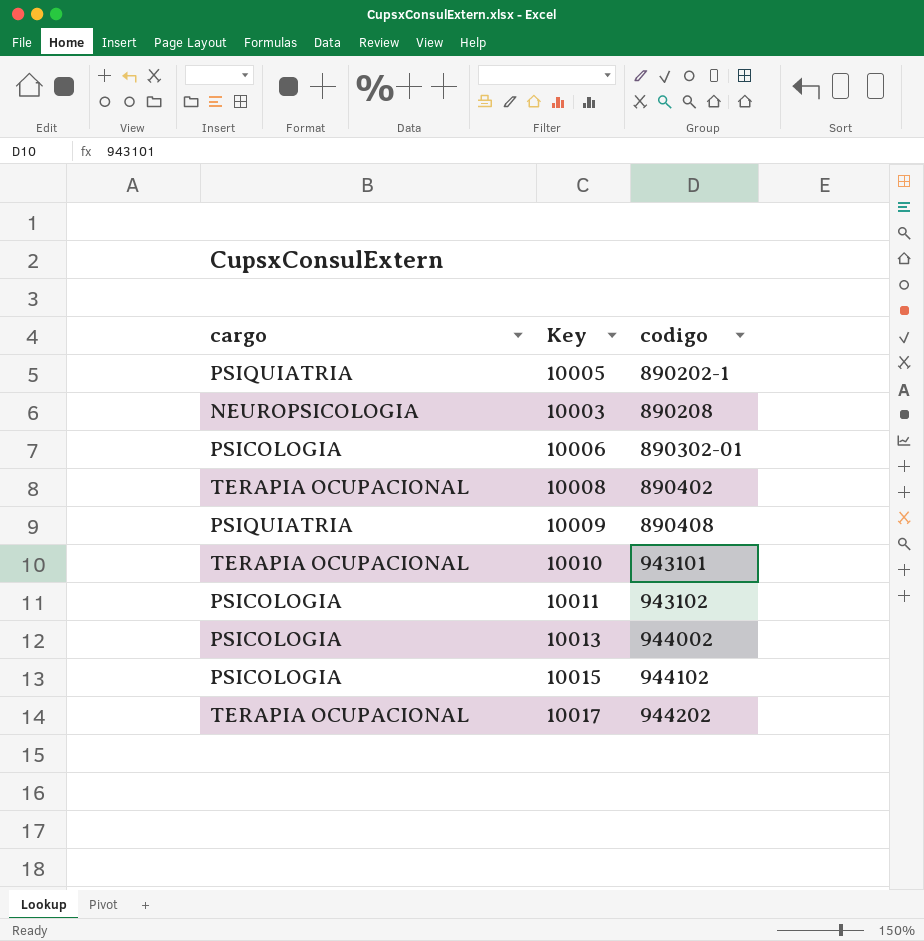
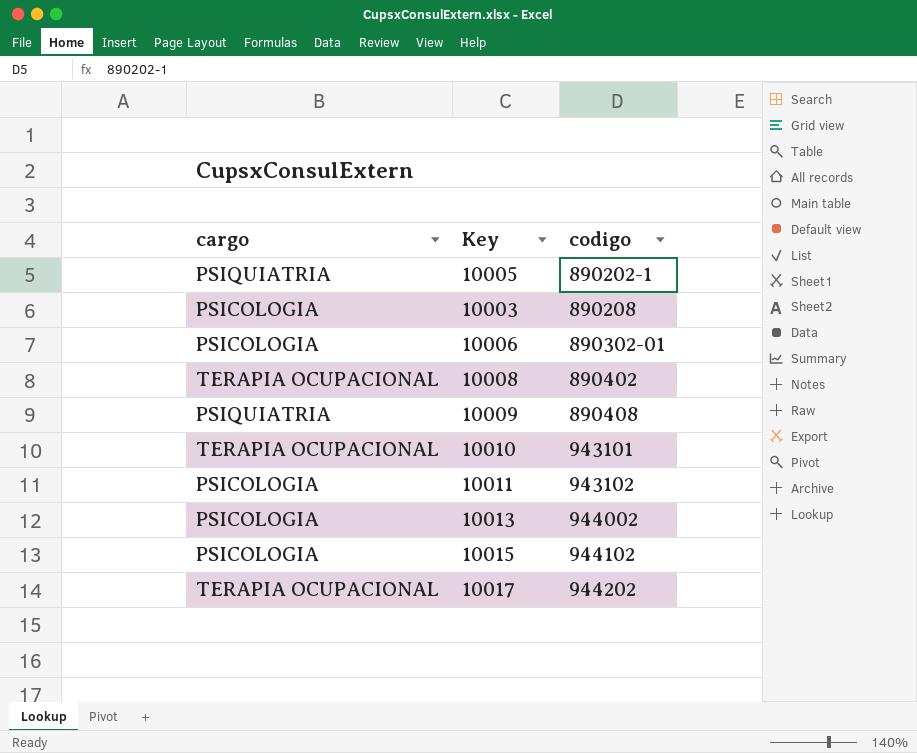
10003 | cargo: NEUROPSICOLOGIA -> PSICOLOGIA

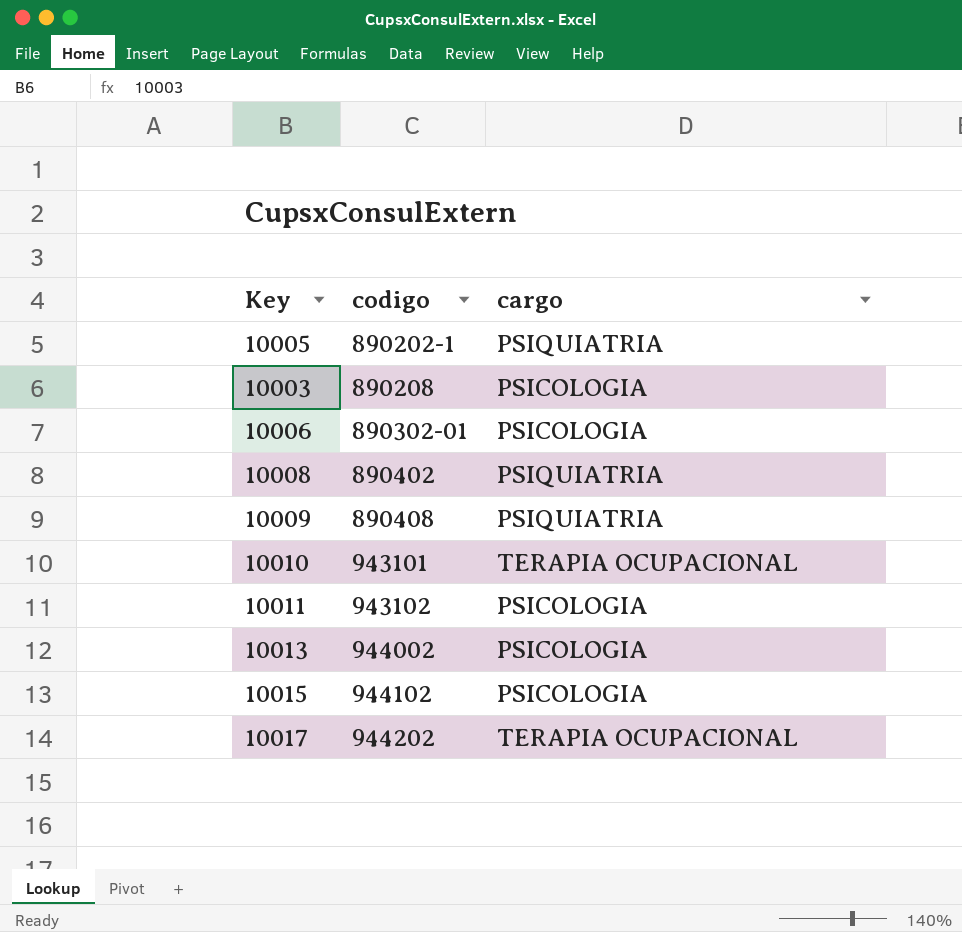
column cargo | position: 1 -> 3
10008 | cargo: TERAPIA OCUPACIONAL -> PSIQUIATRIA

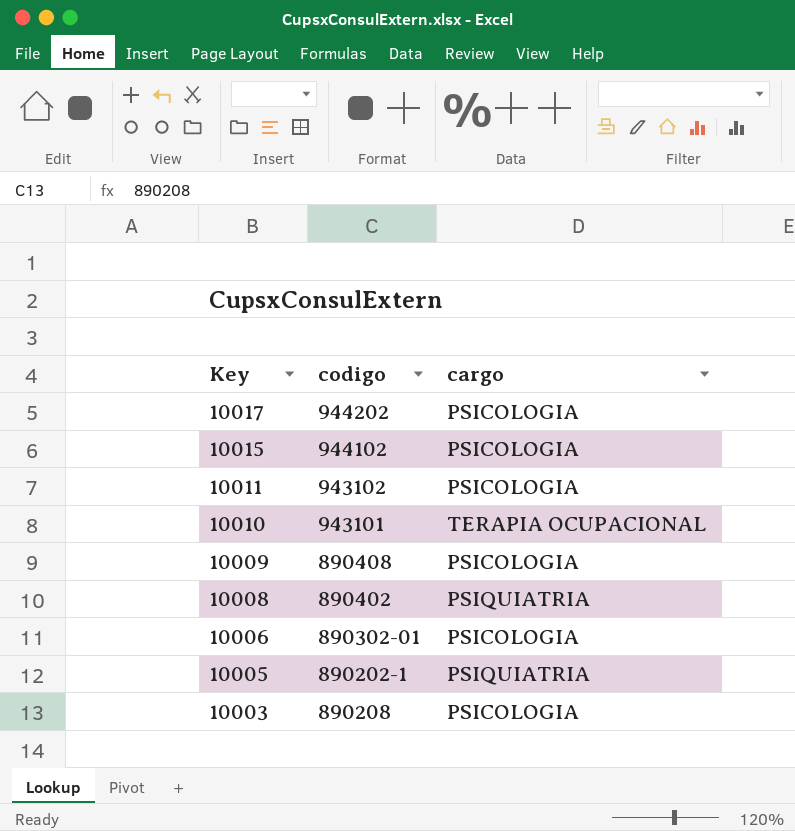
row order: codigo ascending -> Key descending
row 10013: 944002 | PSICOLOGIA -> none
10017 | cargo: TERAPIA OCUPACIONAL -> PSICOLOGIA
10009 | cargo: PSIQUIATRIA -> PSICOLOGIA

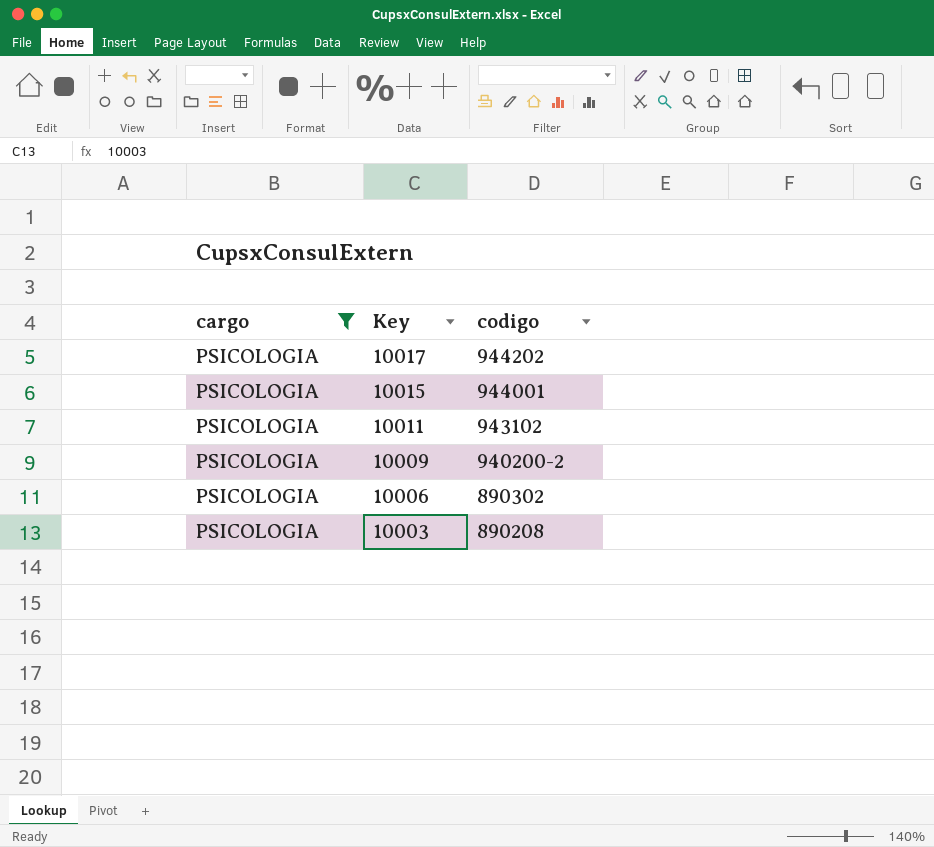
filter: none -> cargo = PSICOLOGIA
column cargo | position: 3 -> 1
10015 | codigo: 944102 -> 944001
10009 | codigo: 890408 -> 940200-2
10006 | codigo: 890302-01 -> 890302

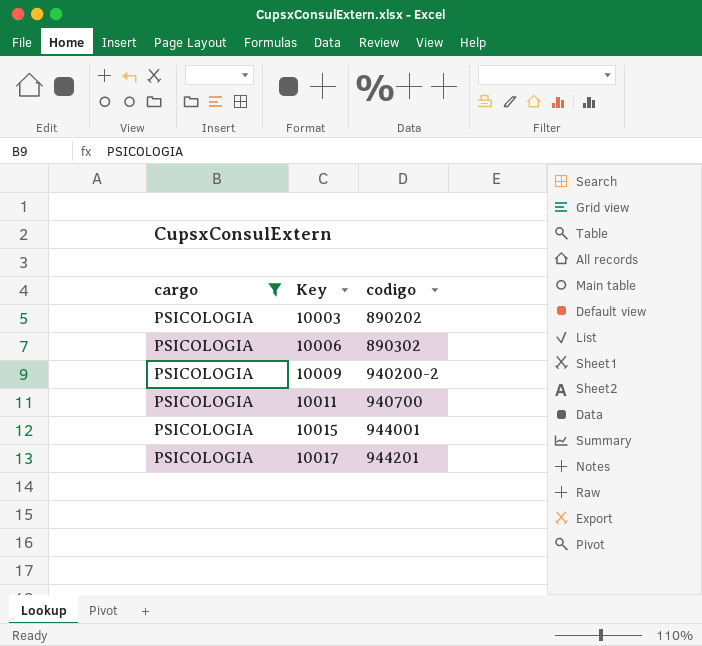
row order: Key descending -> Key ascending
10003 | codigo: 890208 -> 890202
10011 | codigo: 943102 -> 940700
10017 | codigo: 944202 -> 944201

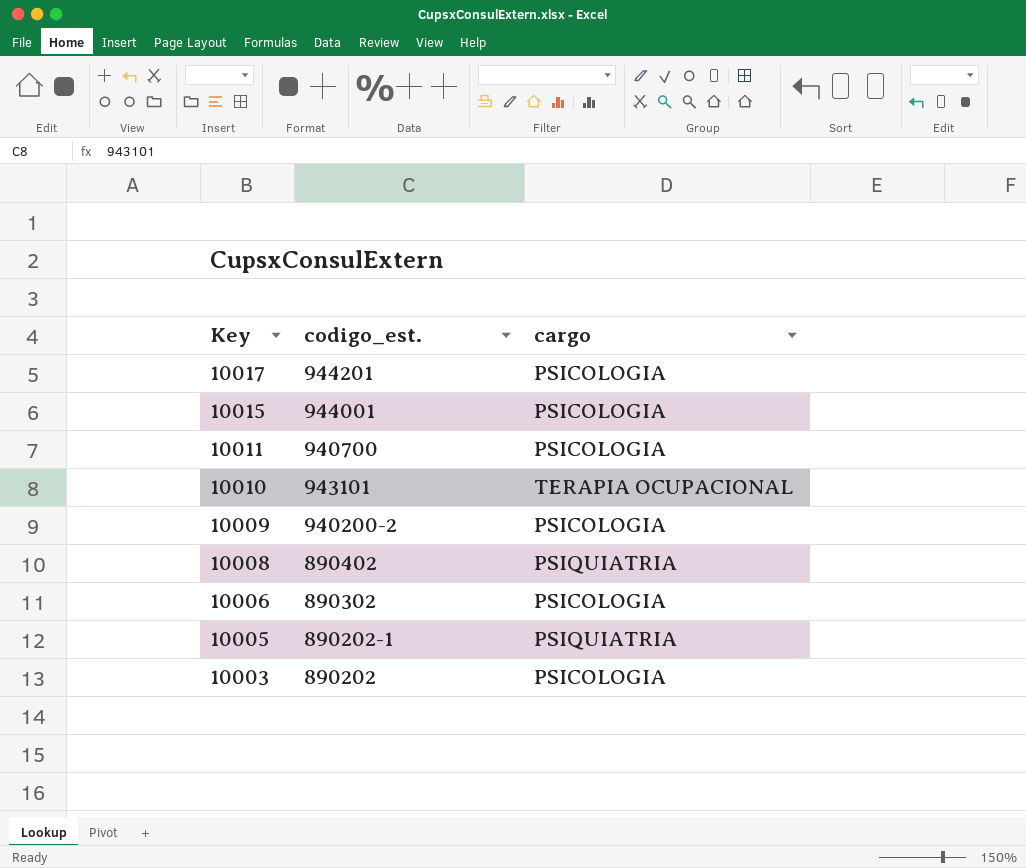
filter: cargo = PSICOLOGIA -> none
row order: Key ascending -> Key descending
column name: codigo -> codigo_est.
column cargo | position: 1 -> 3

